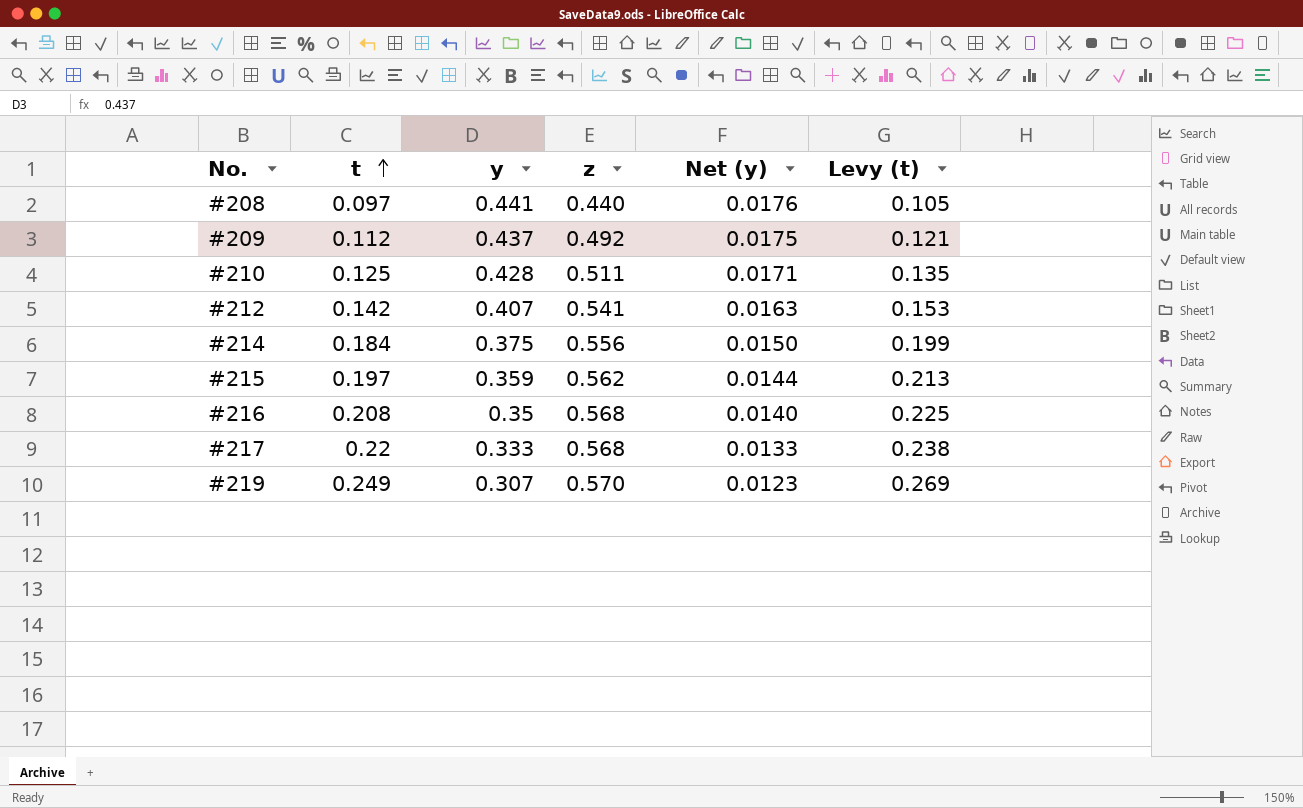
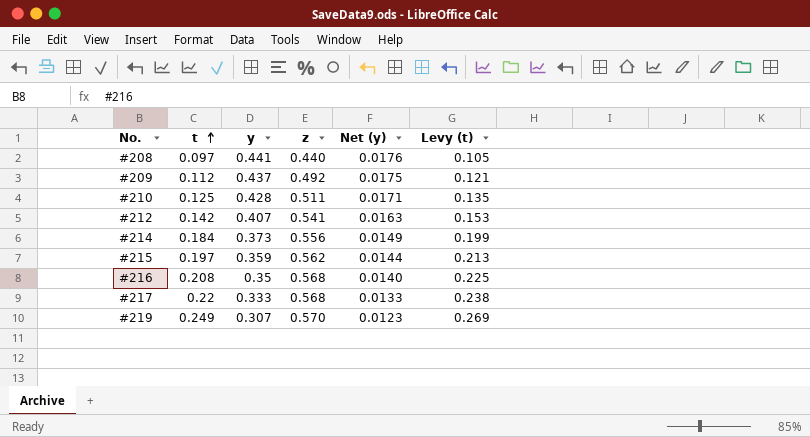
#214 | y: 0.375 -> 0.373
#214 | Net (y): 0.0150 -> 0.0149

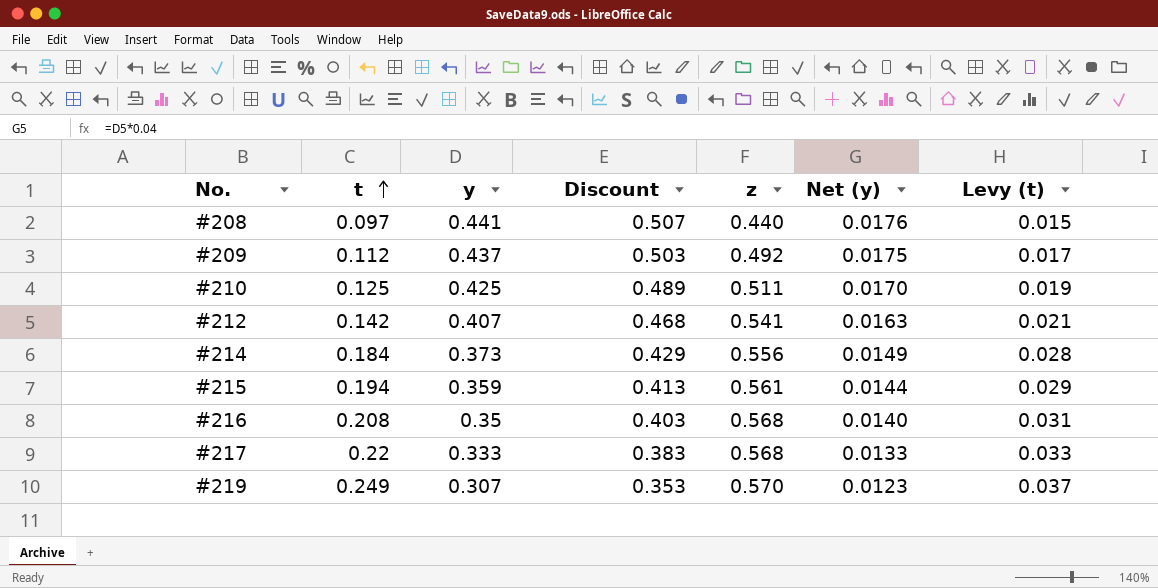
column Discount | formula: none -> [y] * 1.15
column Levy (t) | formula: [t] * 1.08 -> [t] * 0.15
#210 | y: 0.428 -> 0.425
#210 | Net (y): 0.0171 -> 0.0170
#215 | t: 0.197 -> 0.194
#215 | z: 0.562 -> 0.561

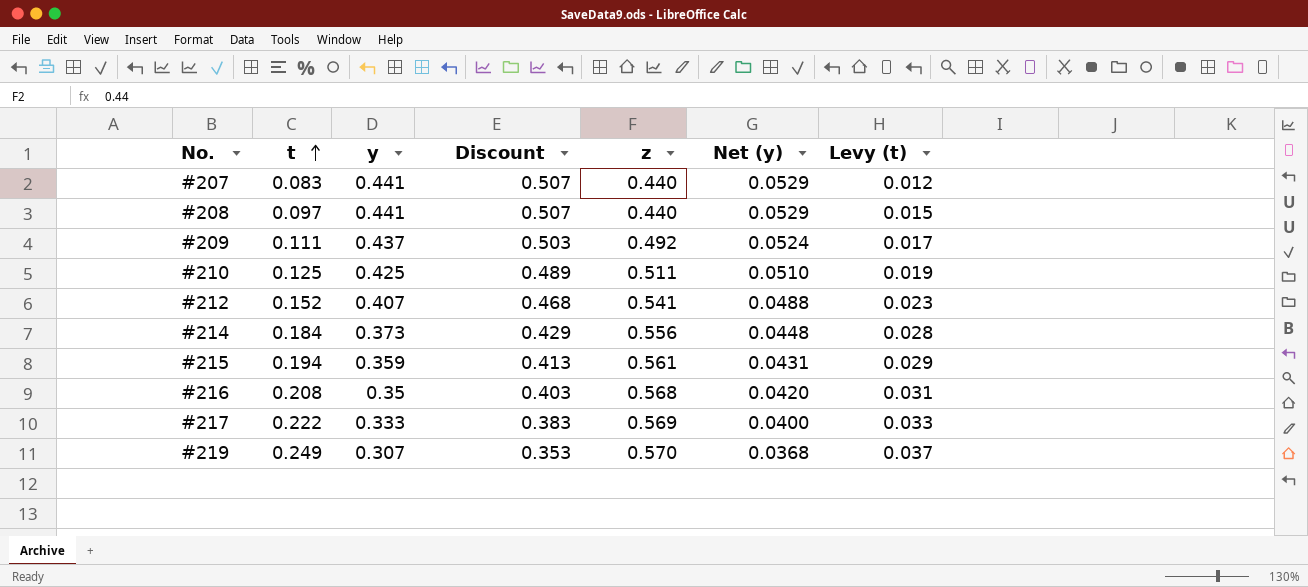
column Net (y) | formula: [y] * 0.04 -> [y] * 0.12
row #207: none -> 0.083 | 0.441 | 0.507 | 0.440 | 0.0529 | 0.012
#209 | t: 0.112 -> 0.111
#212 | t: 0.142 -> 0.152
#212 | Levy (t): 0.021 -> 0.023
#217 | t: 0.22 -> 0.222
#217 | z: 0.568 -> 0.569

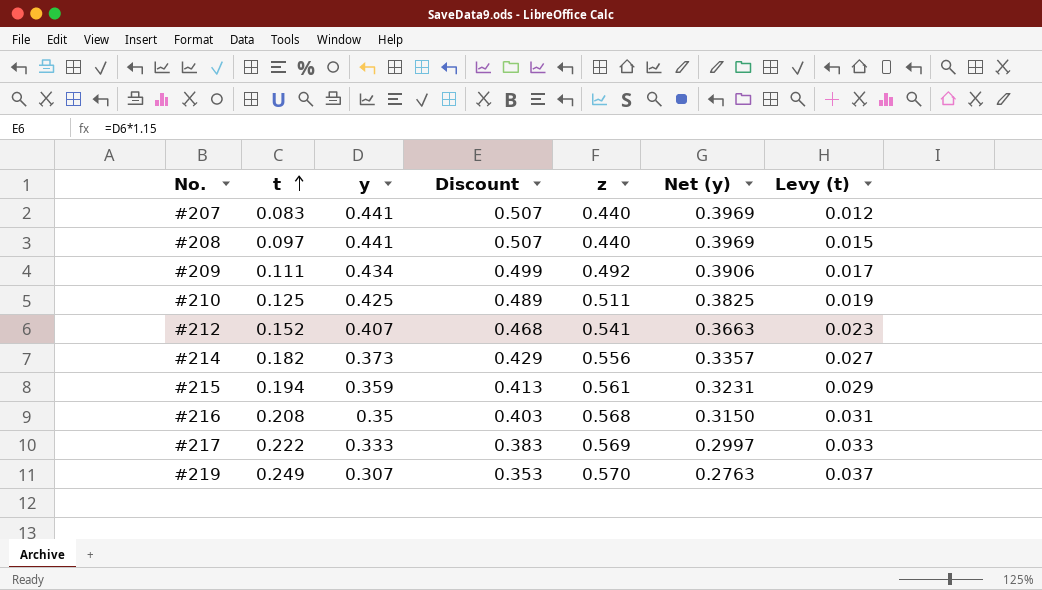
column Net (y) | formula: [y] * 0.12 -> [y] * 0.9
#209 | y: 0.437 -> 0.434
#209 | Discount: 0.503 -> 0.499
#214 | t: 0.184 -> 0.182
#214 | Levy (t): 0.028 -> 0.027

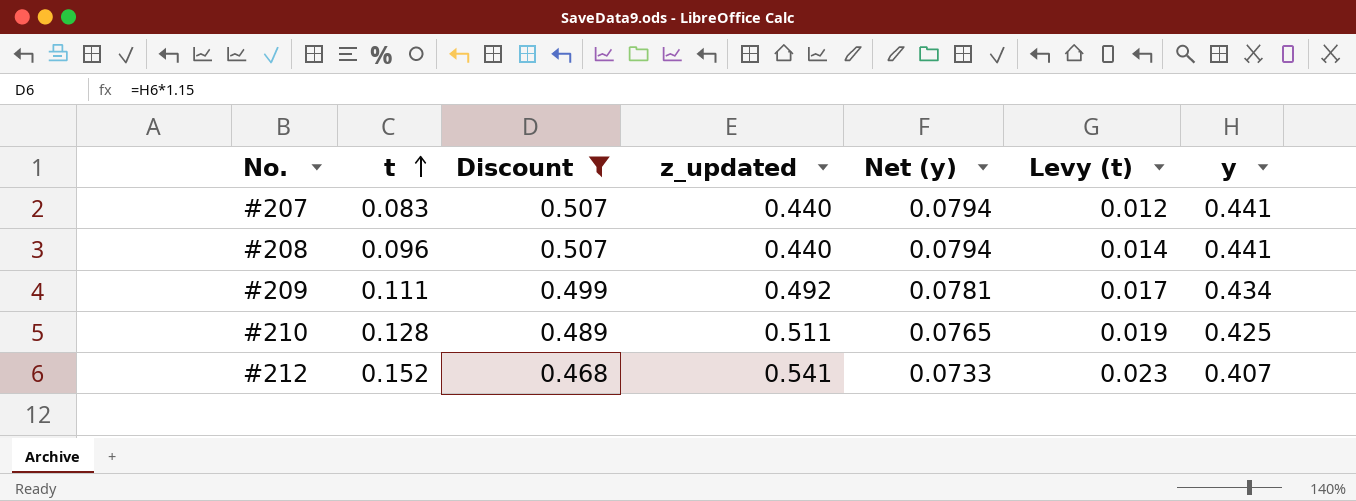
filter: none -> Discount >= 0.468
column name: z -> z_updated
column Net (y) | formula: [y] * 0.9 -> [y] * 0.18
column y | position: 3 -> 7
#208 | t: 0.097 -> 0.096
#208 | Levy (t): 0.015 -> 0.014
#210 | t: 0.125 -> 0.128

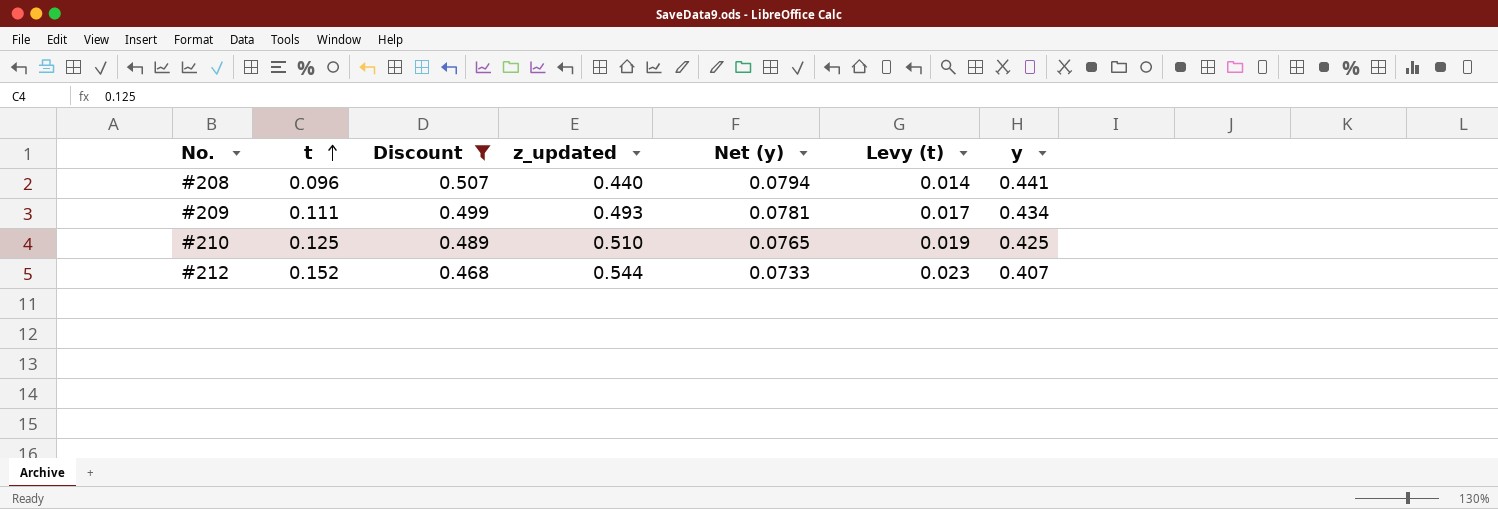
row #207: 0.083 | 0.507 | 0.440 | 0.0794 | 0.012 | 0.441 -> none
#209 | z_updated: 0.492 -> 0.493
#210 | t: 0.128 -> 0.125
#210 | z_updated: 0.511 -> 0.510
#212 | z_updated: 0.541 -> 0.544

